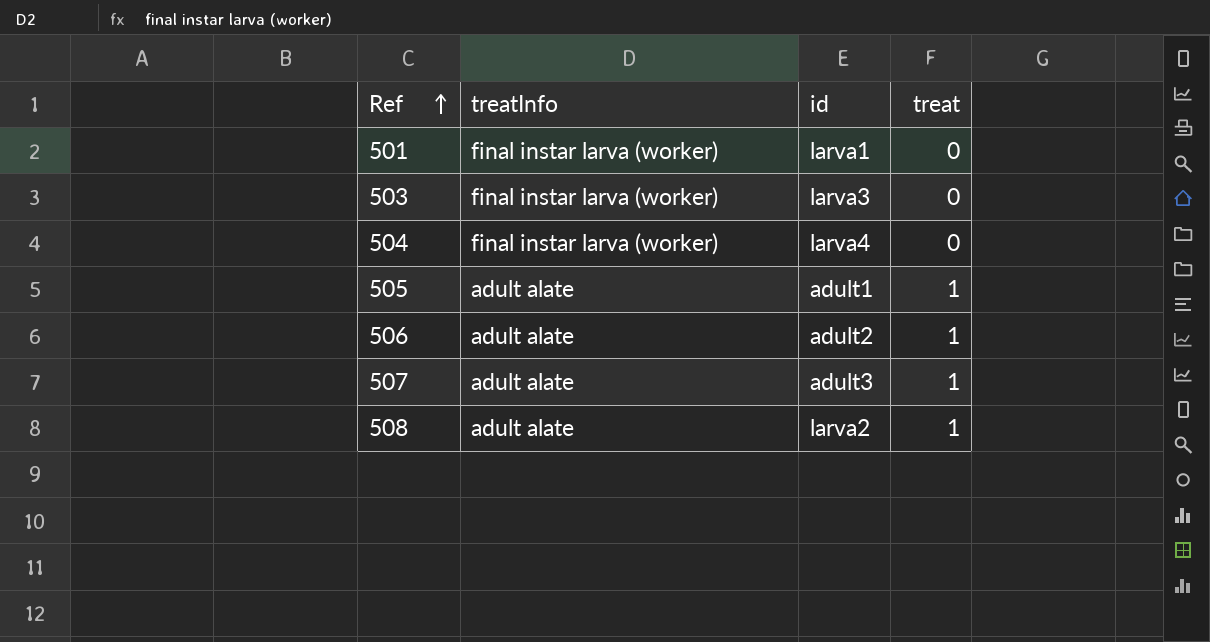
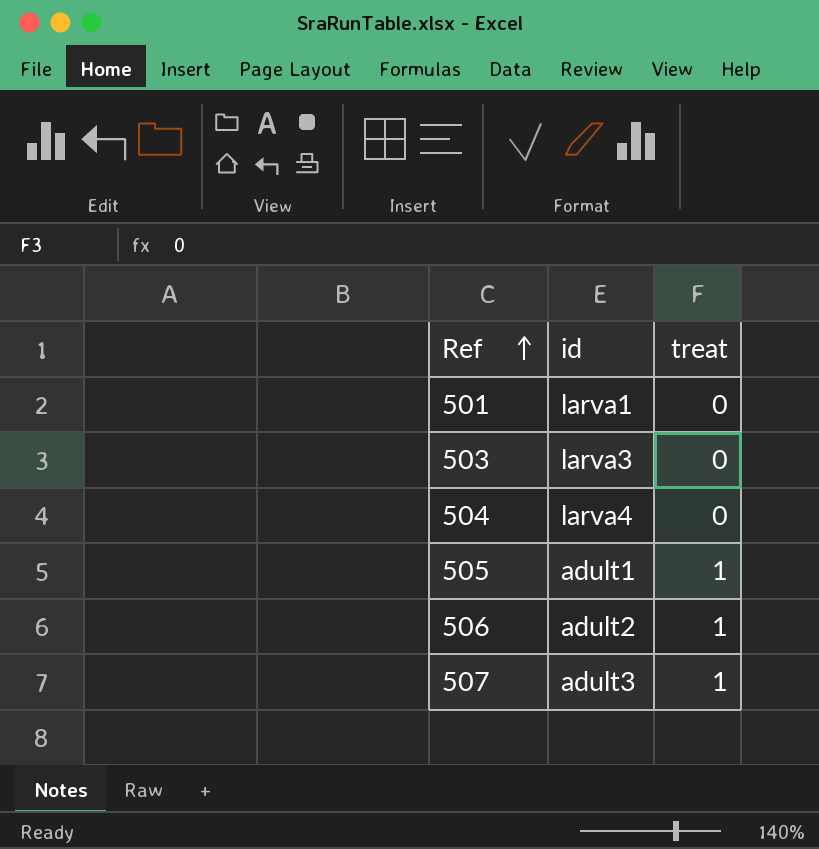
column treatInfo | position: 2 -> none
row 508: adult alate | larva2 | 1 -> none

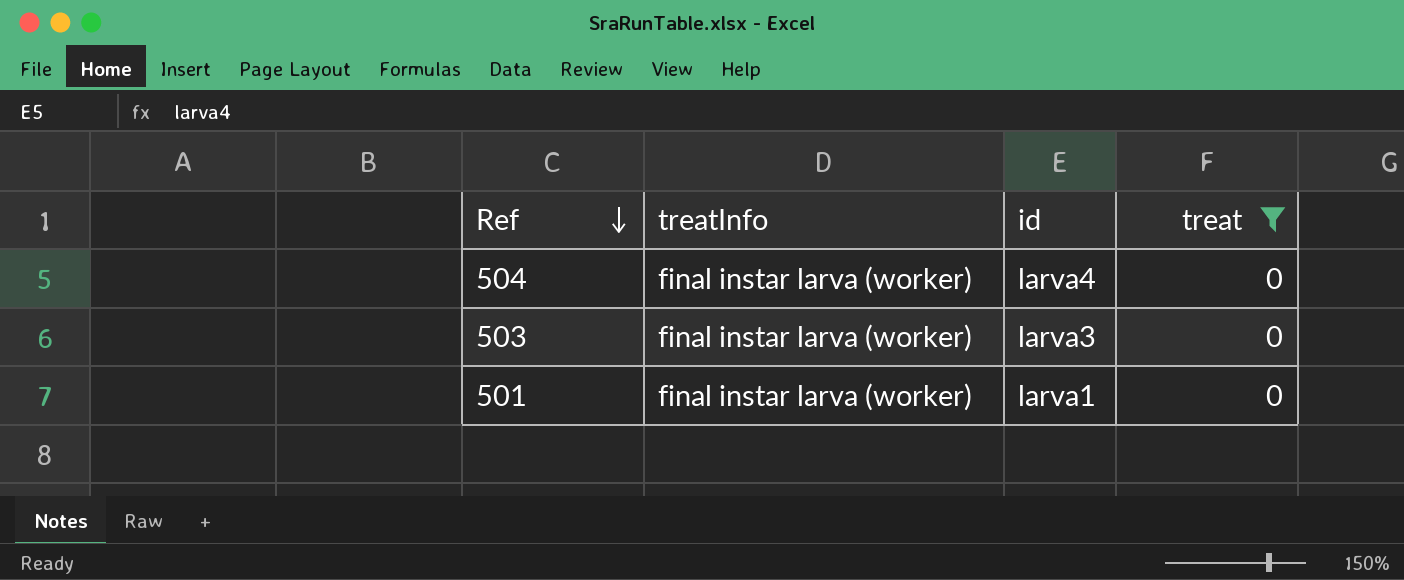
filter: none -> treat = 0
row order: Ref ascending -> Ref descending
column treatInfo | position: none -> 2

